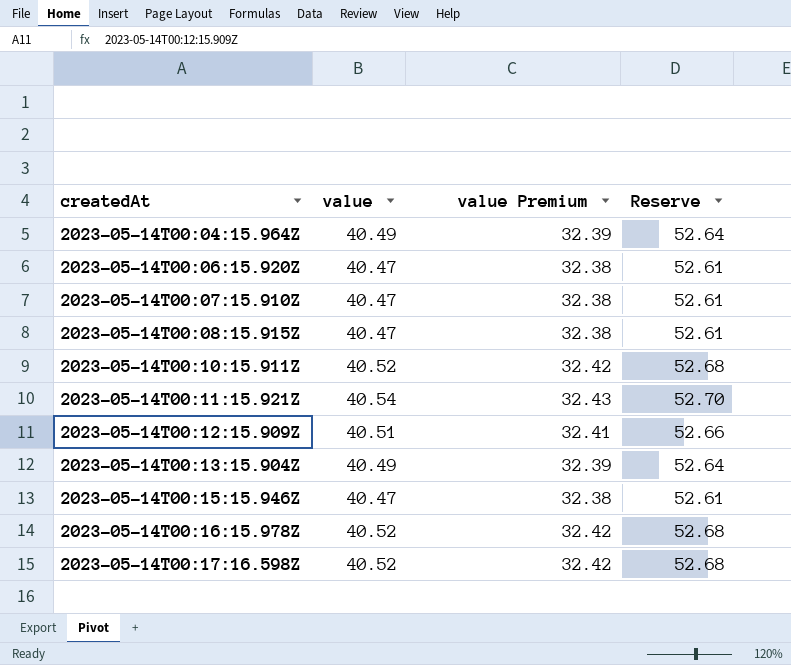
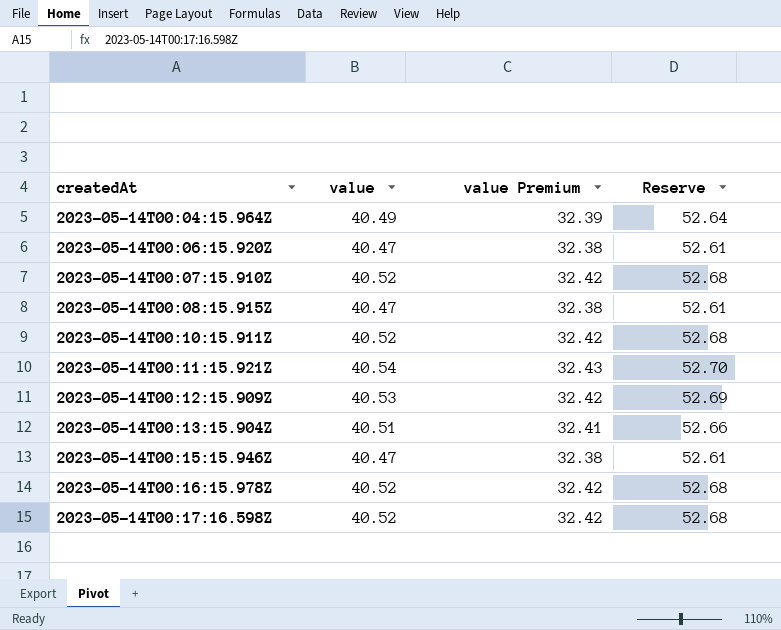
2023-05-14T00:07:15.910Z | value: 40.47 -> 40.52
2023-05-14T00:07:15.910Z | value Premium: 32.38 -> 32.42
2023-05-14T00:07:15.910Z | Reserve: 52.61 -> 52.68
2023-05-14T00:12:15.909Z | value: 40.51 -> 40.53
2023-05-14T00:12:15.909Z | value Premium: 32.41 -> 32.42
2023-05-14T00:12:15.909Z | Reserve: 52.66 -> 52.69
2023-05-14T00:13:15.904Z | value: 40.49 -> 40.51
2023-05-14T00:13:15.904Z | value Premium: 32.39 -> 32.41
2023-05-14T00:13:15.904Z | Reserve: 52.64 -> 52.66

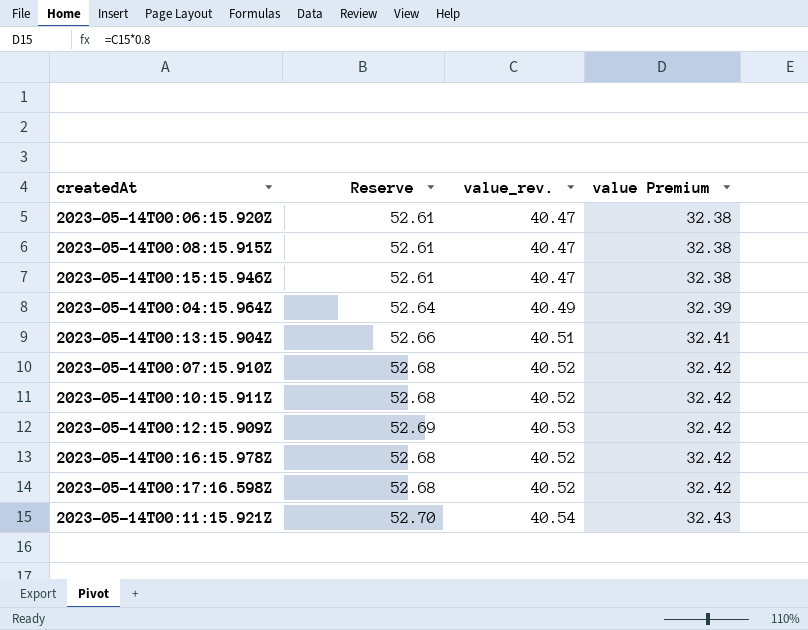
row order: createdAt ascending -> value Premium ascending
column Reserve | position: 4 -> 2
column name: value -> value_rev.

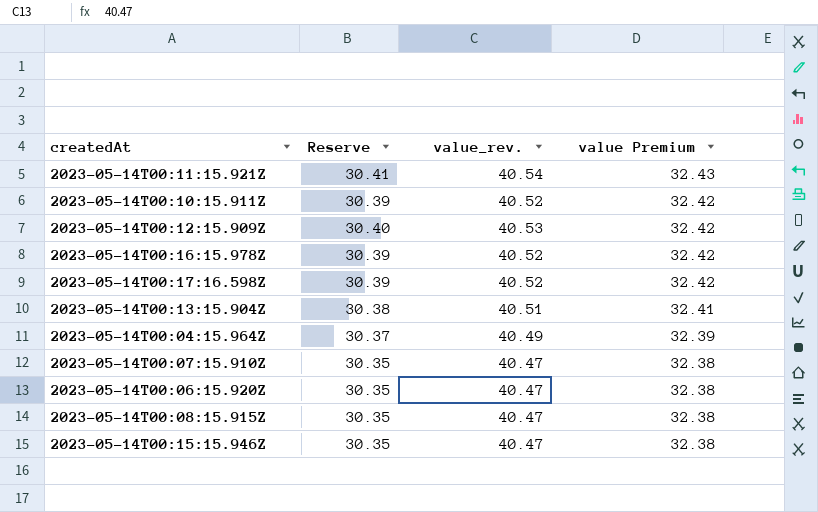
row order: value Premium ascending -> value Premium descending
column Reserve | formula: [value_rev.] * 1.3 -> [value_rev.] * 0.75
2023-05-14T00:07:15.910Z | value_rev.: 40.52 -> 40.47
2023-05-14T00:07:15.910Z | value Premium: 32.42 -> 32.38

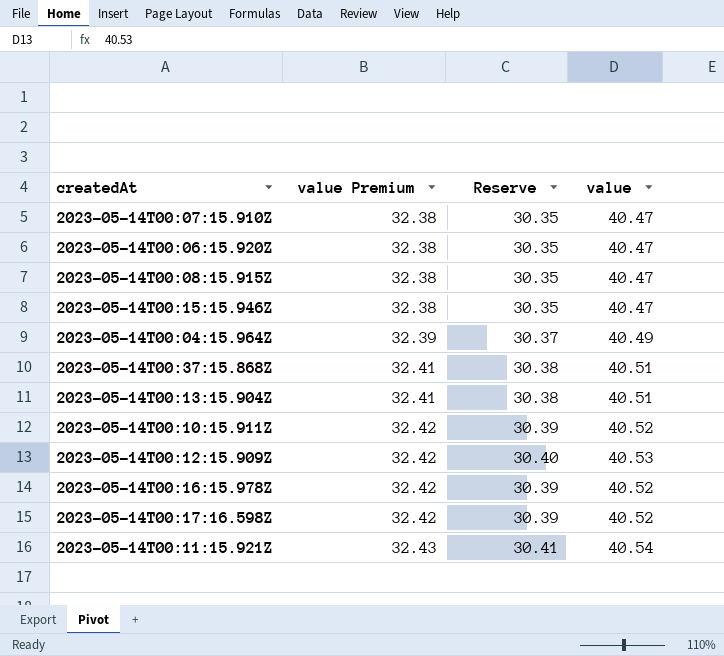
row order: value Premium descending -> value Premium ascending
column value Premium | position: 4 -> 2
column name: value_rev. -> value
row 2023-05-14T00:37:15.868Z: none -> 32.41 | 30.38 | 40.51

